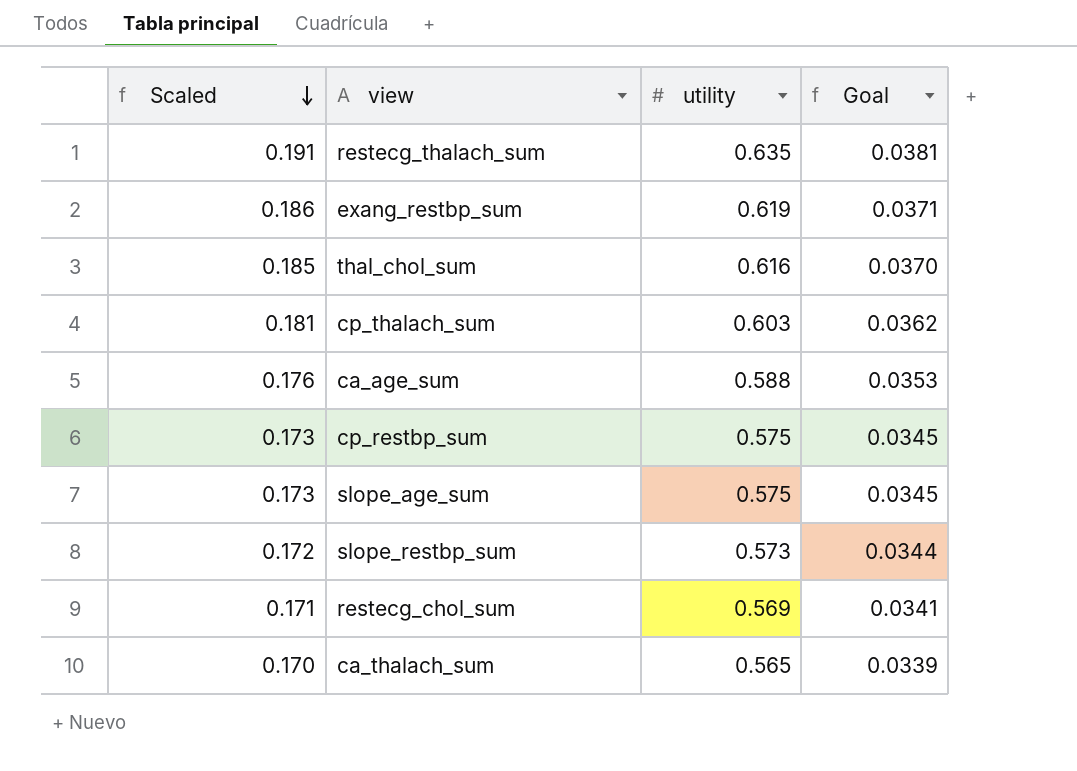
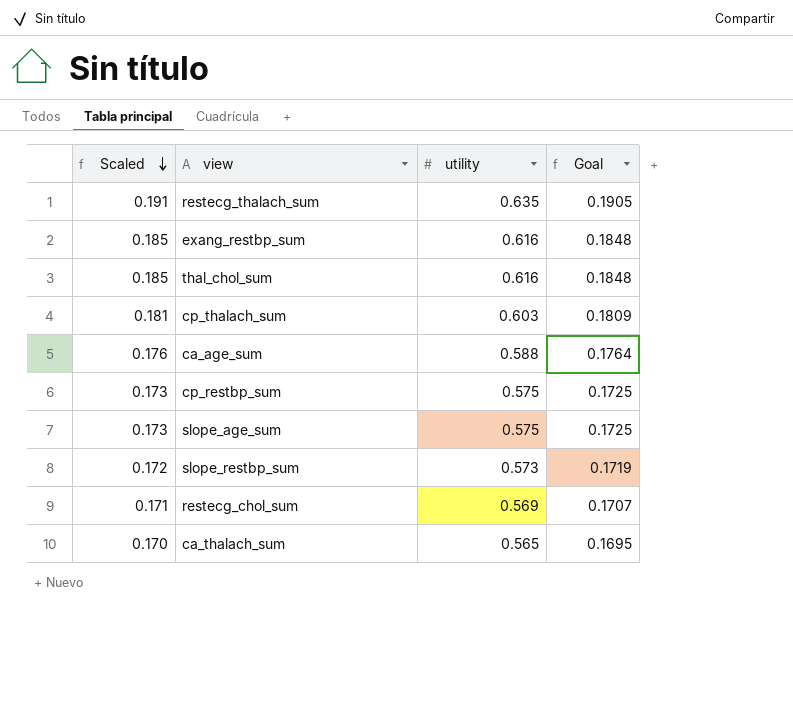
column Goal | formula: [utility] * 0.06 -> [utility] * 0.3
exang_restbp_sum | Scaled: 0.186 -> 0.185
exang_restbp_sum | utility: 0.619 -> 0.616

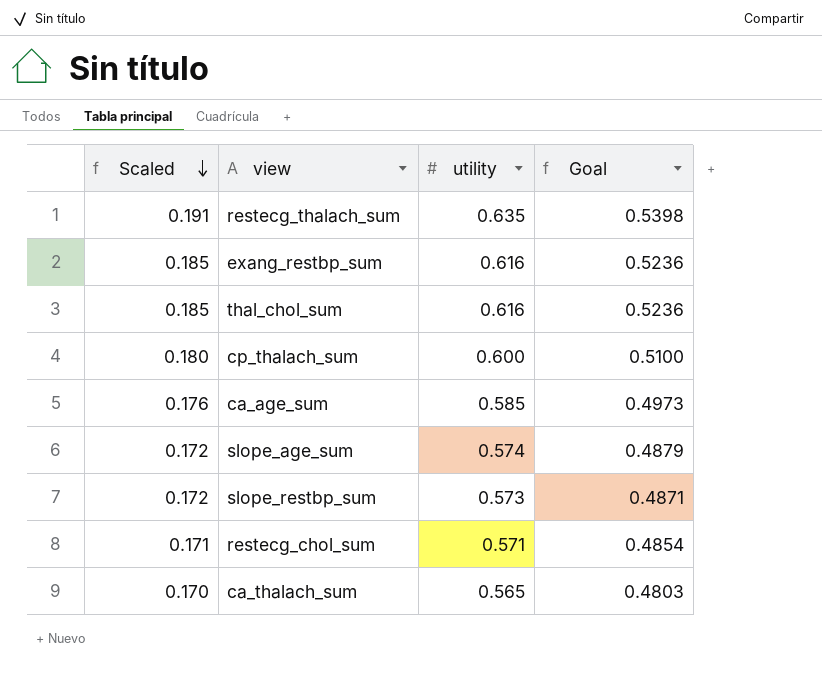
column Goal | formula: [utility] * 0.3 -> [utility] * 0.85
row cp_restbp_sum: 0.173 | 0.575 | 0.1725 -> none
cp_thalach_sum | Scaled: 0.181 -> 0.180
cp_thalach_sum | utility: 0.603 -> 0.600
ca_age_sum | utility: 0.588 -> 0.585
slope_age_sum | Scaled: 0.173 -> 0.172
slope_age_sum | utility: 0.575 -> 0.574
restecg_chol_sum | utility: 0.569 -> 0.571

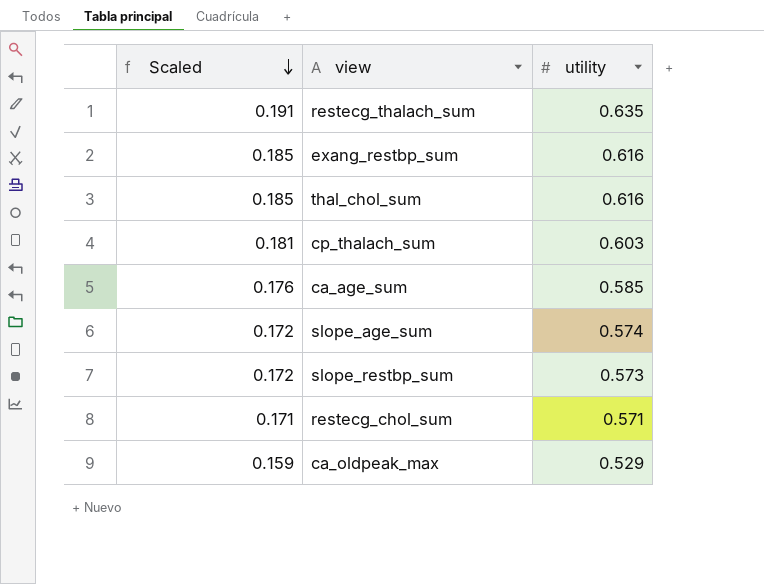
column Goal | formula: [utility] * 0.85 -> none
row ca_thalach_sum: 0.170 | 0.565 | 0.4803 -> none
cp_thalach_sum | Scaled: 0.180 -> 0.181
cp_thalach_sum | utility: 0.600 -> 0.603
row ca_oldpeak_max: none -> 0.159 | 0.529

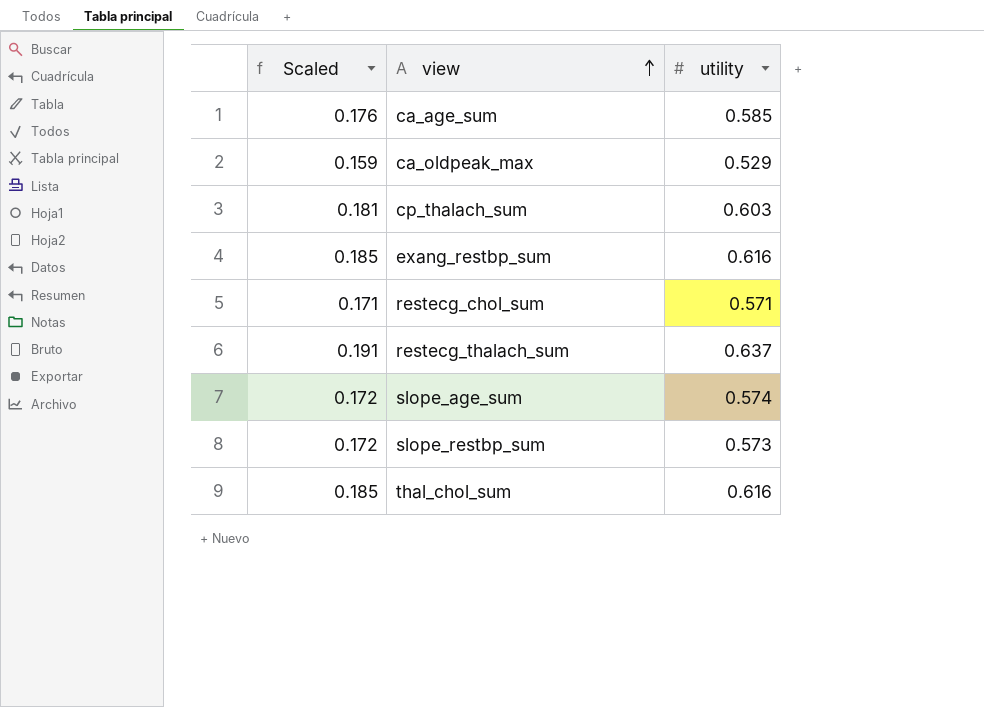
row order: Scaled descending -> view ascending
restecg_thalach_sum | utility: 0.635 -> 0.637

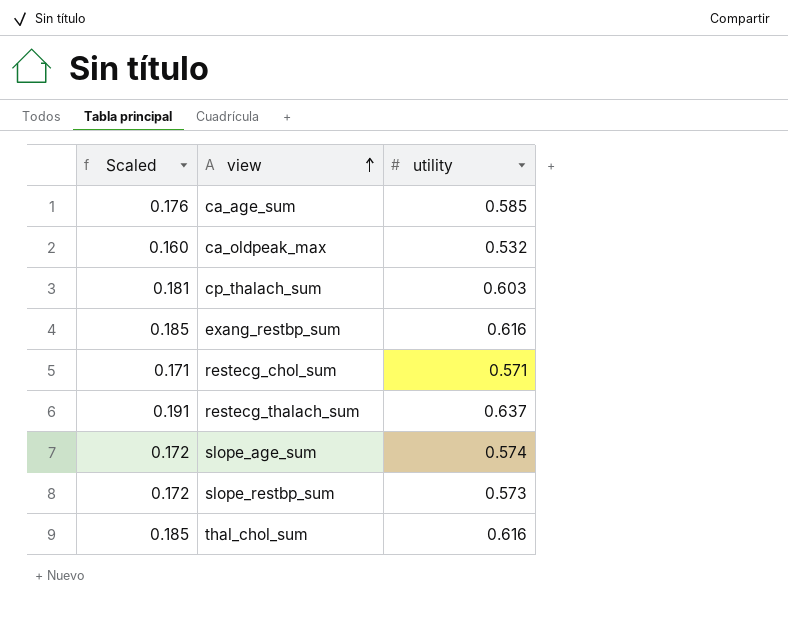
ca_oldpeak_max | Scaled: 0.159 -> 0.160
ca_oldpeak_max | utility: 0.529 -> 0.532

